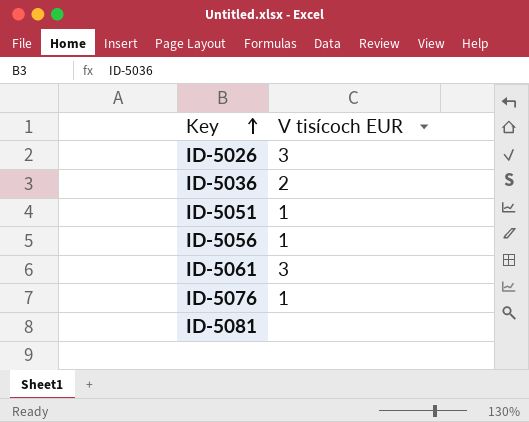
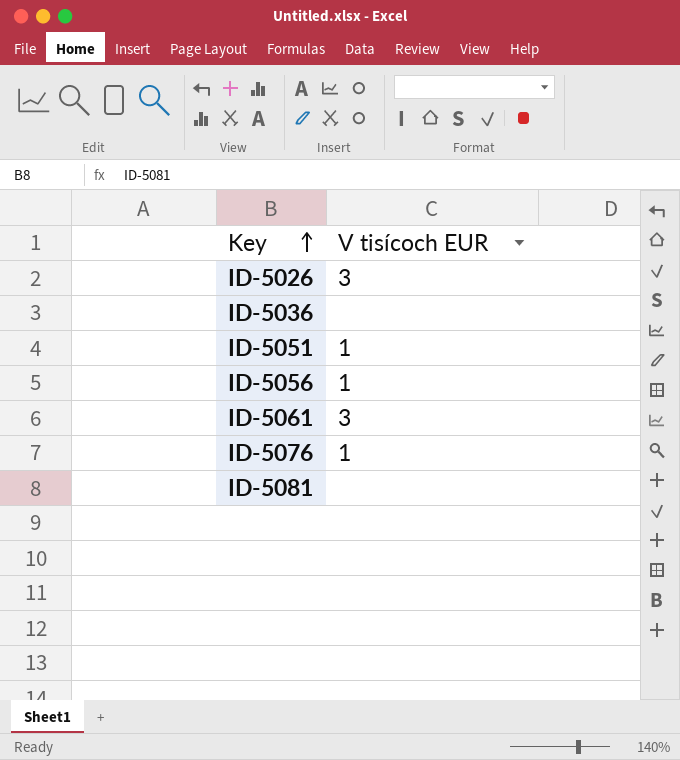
ID-5036 | V tisícoch EUR: 2 -> none

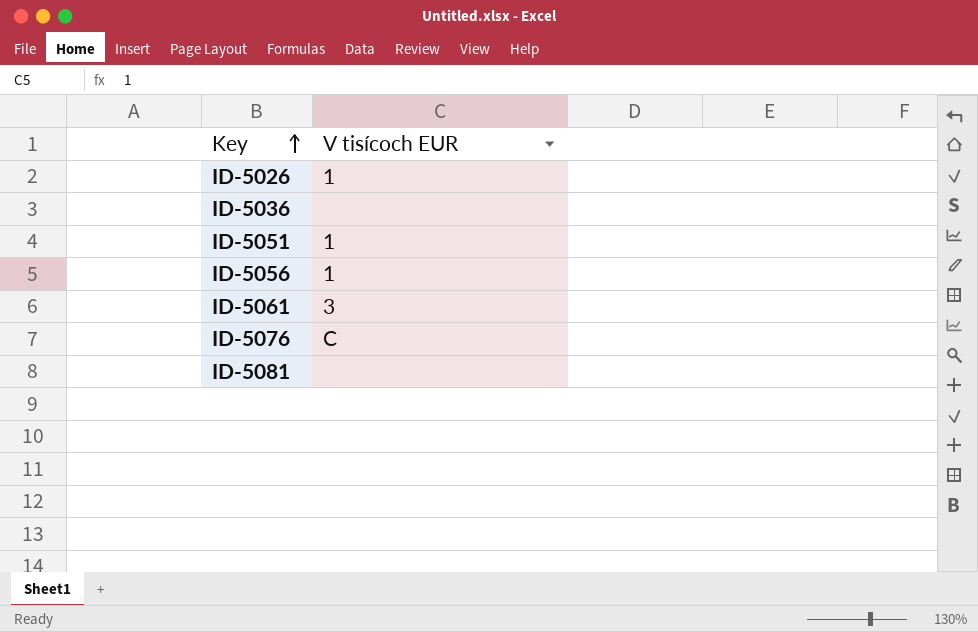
ID-5026 | V tisícoch EUR: 3 -> 1
ID-5076 | V tisícoch EUR: 1 -> C

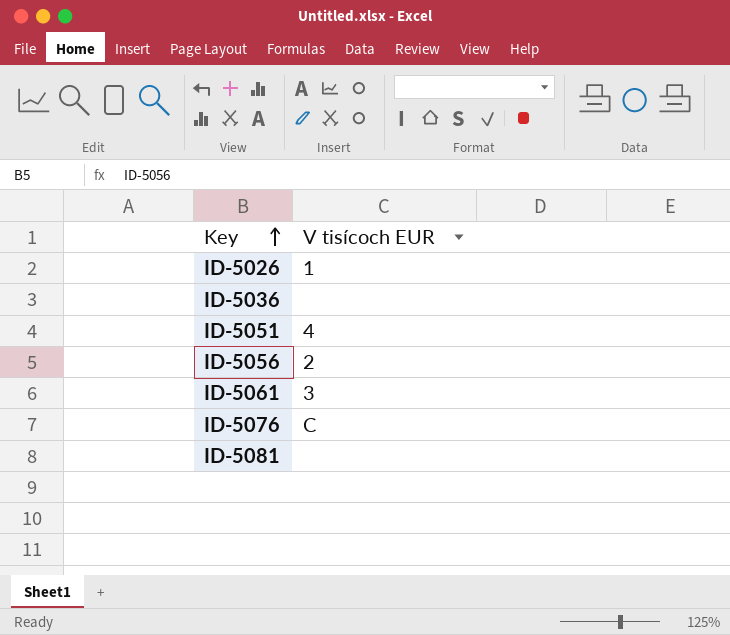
ID-5051 | V tisícoch EUR: 1 -> 4
ID-5056 | V tisícoch EUR: 1 -> 2

